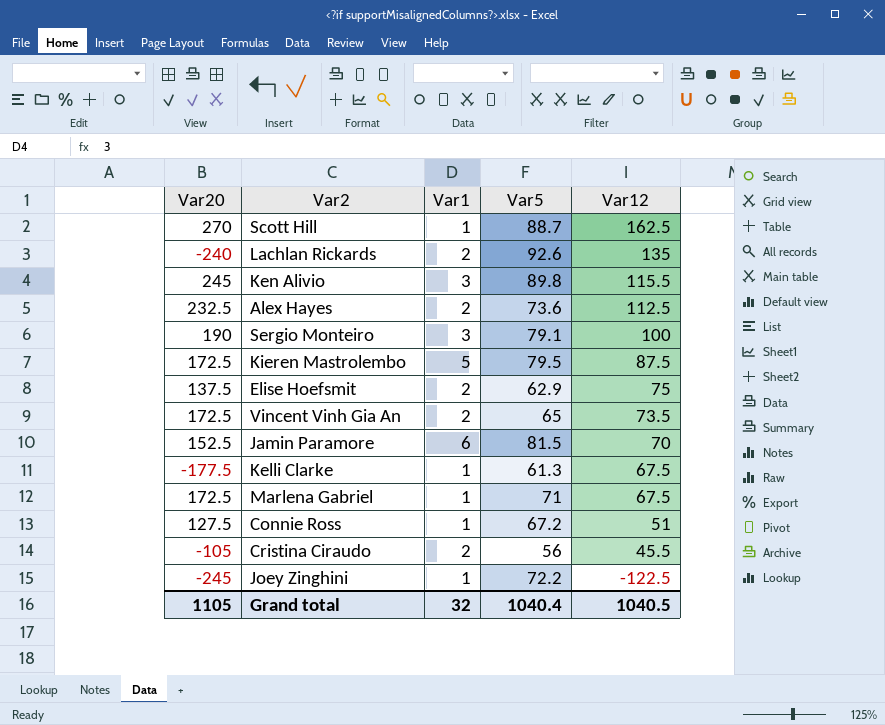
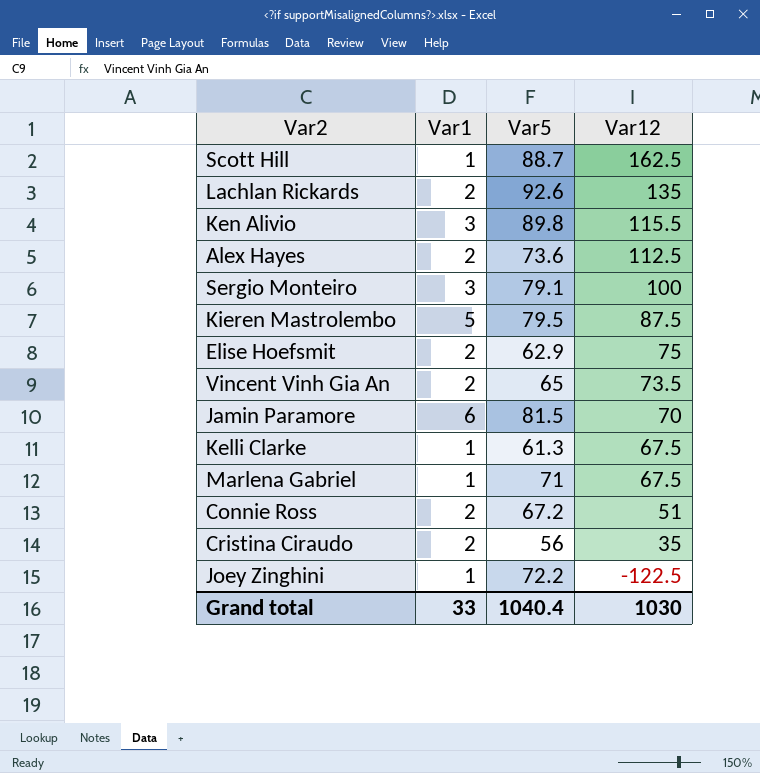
column Var20 | position: 1 -> none
Connie Ross | Var1: 1 -> 2
Cristina Ciraudo | Var12: 45.5 -> 35
Grand total | Var1: 32 -> 33
Grand total | Var12: 1040.5 -> 1030

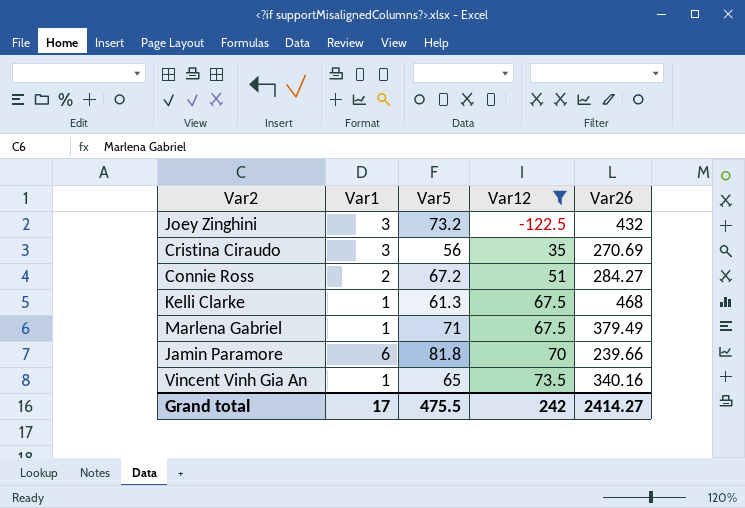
filter: none -> Var12 <= 73.5
row order: Var12 descending -> Var12 ascending
column Var26 | position: none -> 5
Joey Zinghini | Var1: 1 -> 3
Joey Zinghini | Var5: 72.2 -> 73.2
Cristina Ciraudo | Var1: 2 -> 3
Jamin Paramore | Var5: 81.5 -> 81.8
Vincent Vinh Gia An | Var1: 2 -> 1
Grand total | Var1: 33 -> 17
Grand total | Var5: 1040.4 -> 475.5
Grand total | Var12: 1030 -> 242

